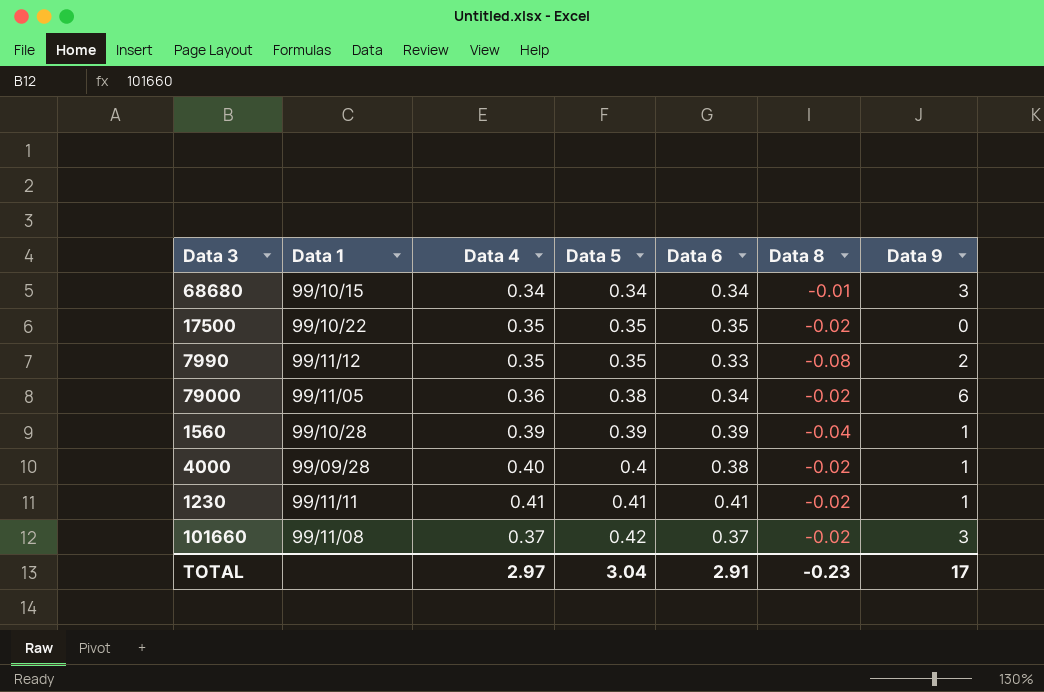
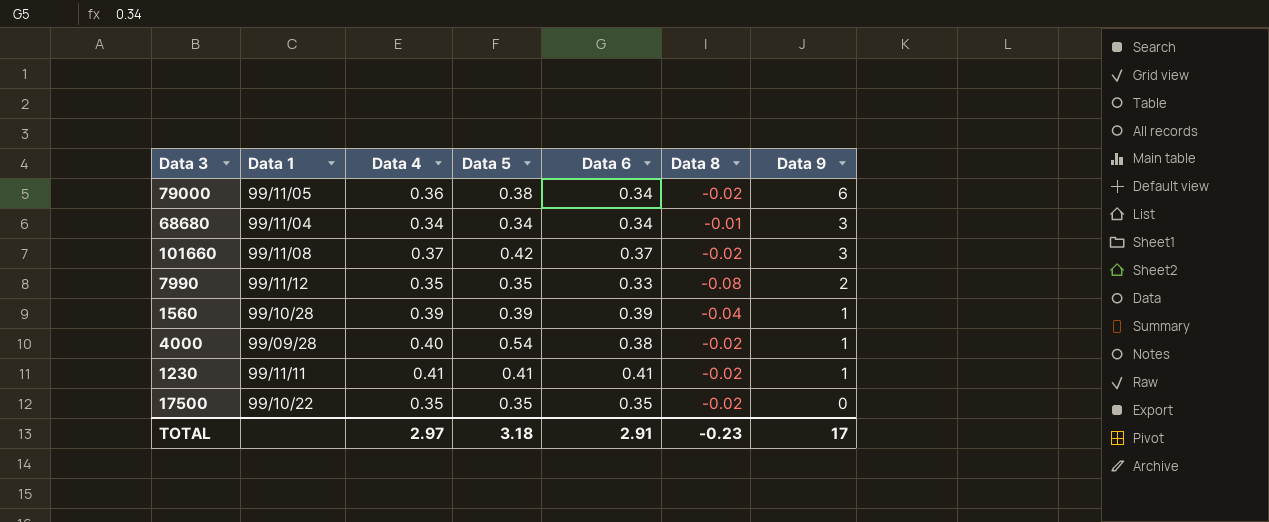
row order: Data 5 ascending -> Data 9 descending
68680 | Data 1: 99/10/15 -> 99/11/04
4000 | Data 5: 0.4 -> 0.54
TOTAL | Data 5: 3.04 -> 3.18

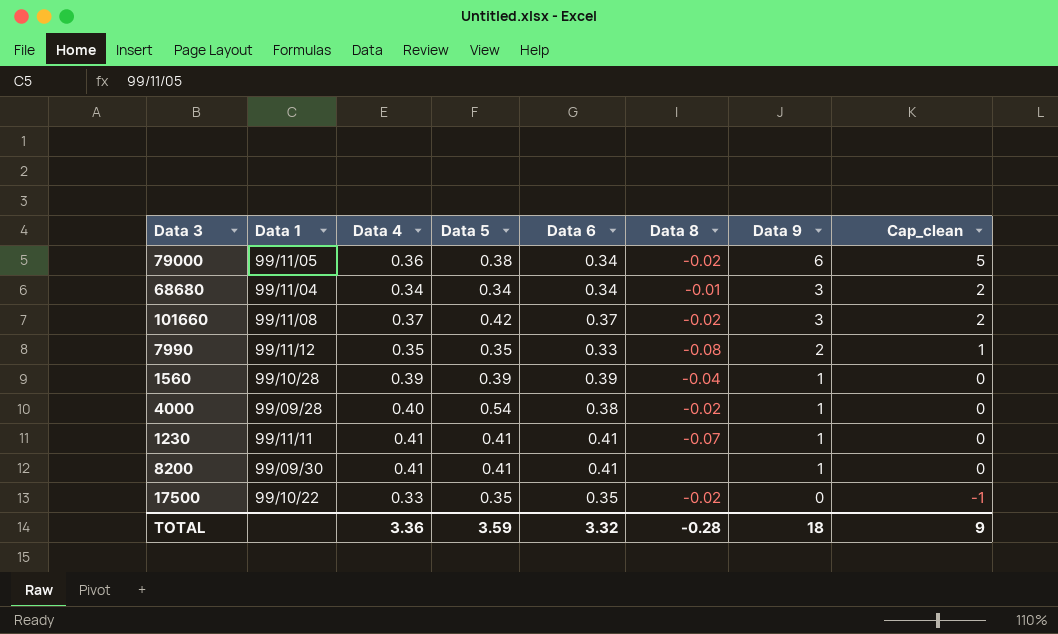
column Cap_clean | formula: none -> [Data 9] - 1
1230 | Data 8: -0.02 -> -0.07
row 8200: none -> 99/09/30 | 0.41 | 0.41 | 0.41 | none | 1 | 0
17500 | Data 4: 0.35 -> 0.33
TOTAL | Data 4: 2.97 -> 3.36
TOTAL | Data 5: 3.18 -> 3.59
TOTAL | Data 6: 2.91 -> 3.32
TOTAL | Data 8: -0.23 -> -0.28
TOTAL | Data 9: 17 -> 18

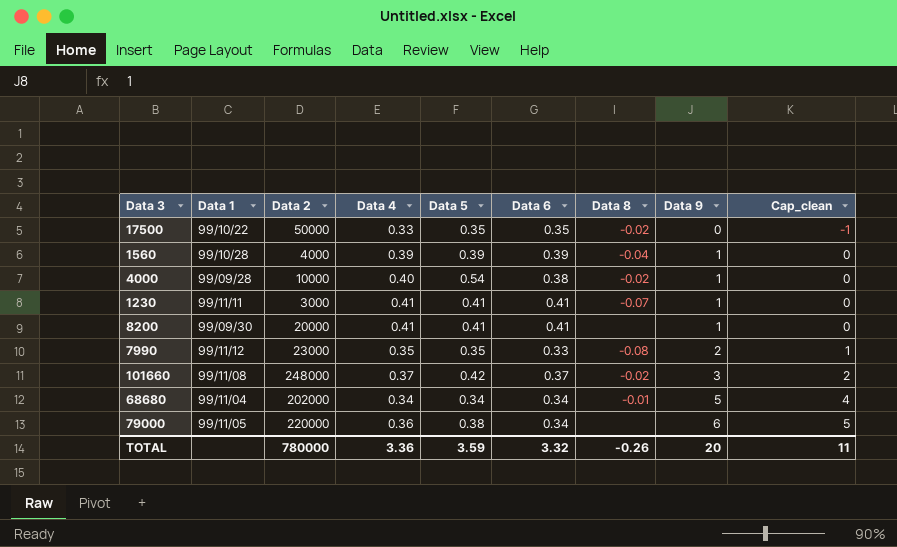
row order: Data 9 descending -> Data 9 ascending
column Data 2 | position: none -> 3
68680 | Data 9: 3 -> 5
68680 | Cap_clean: 2 -> 4
79000 | Data 8: -0.02 -> none
TOTAL | Data 8: -0.28 -> -0.26
TOTAL | Data 9: 18 -> 20
TOTAL | Cap_clean: 9 -> 11

